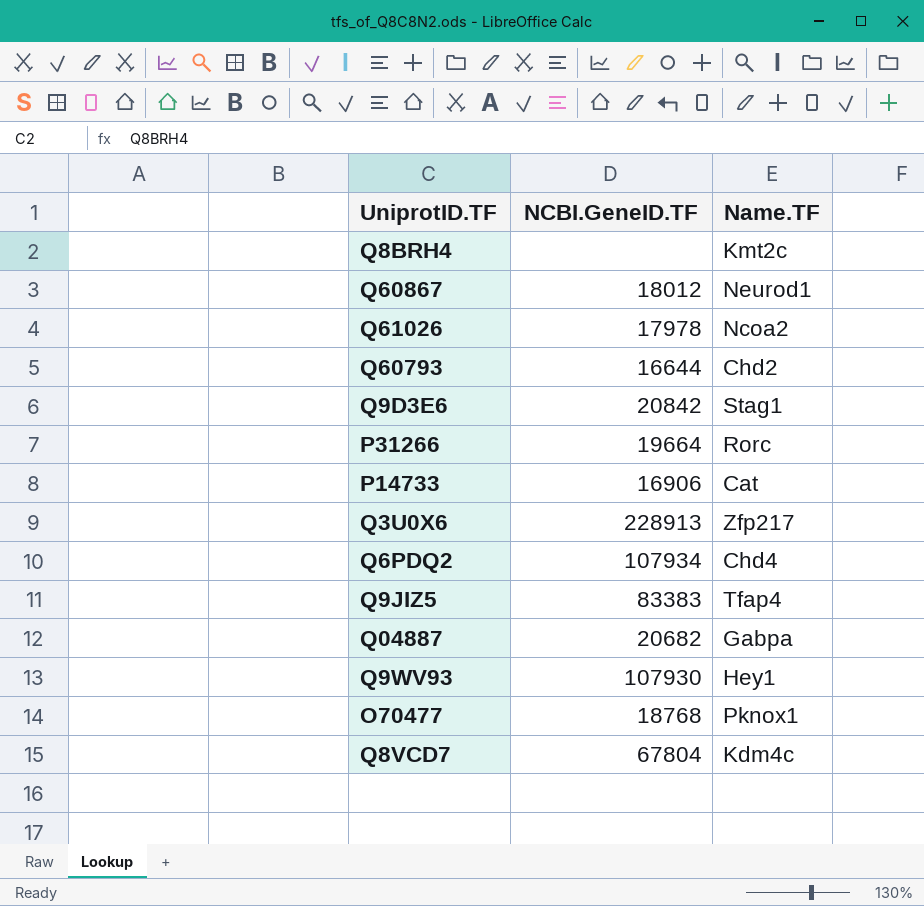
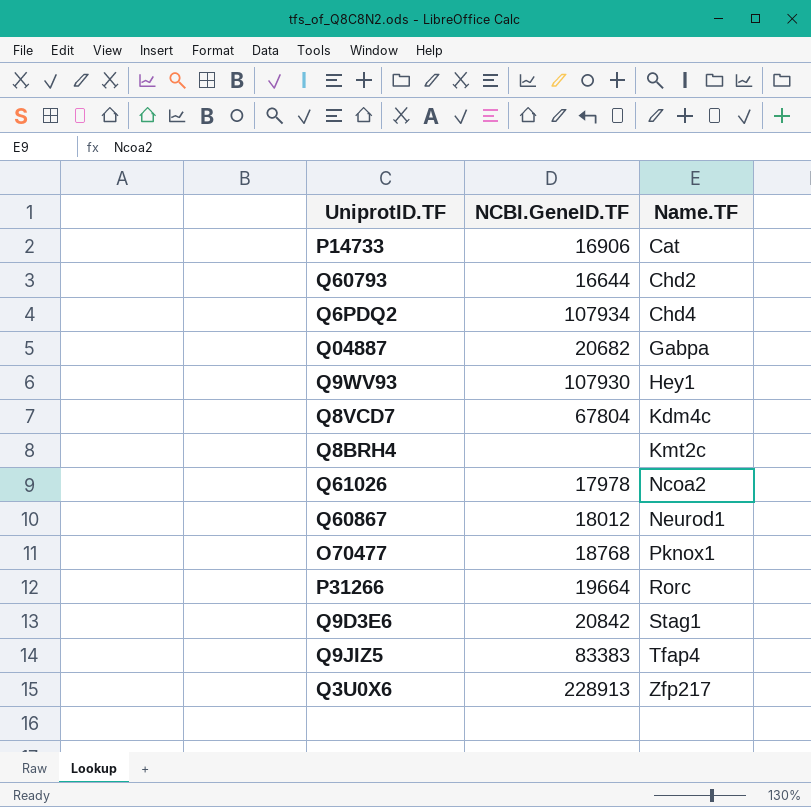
row order: none -> Name.TF ascending

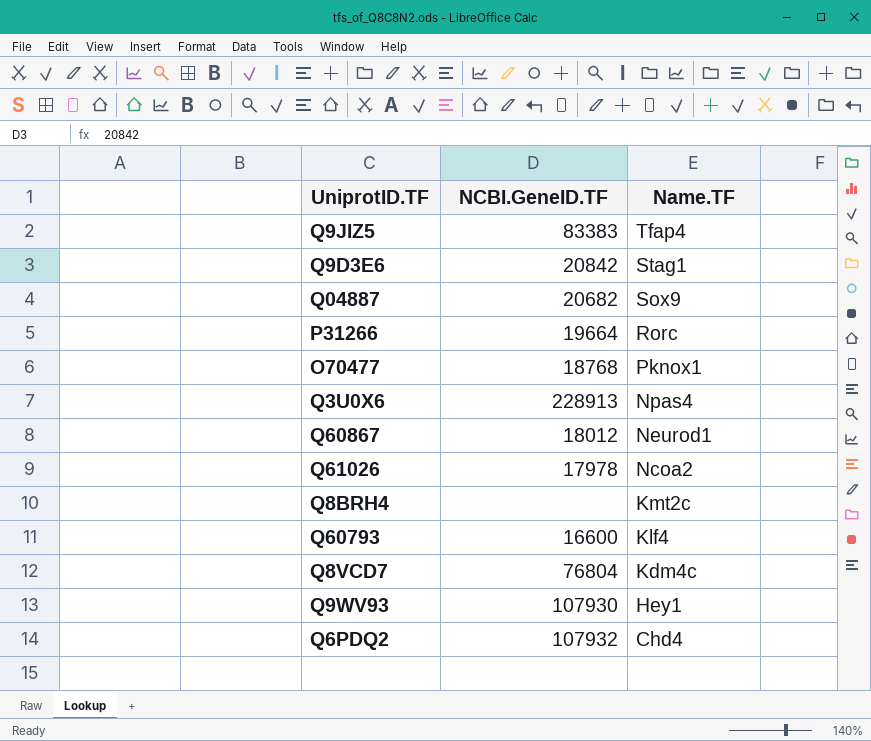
row order: Name.TF ascending -> Name.TF descending
row P14733: 16906 | Cat -> none
Q04887 | Name.TF: Gabpa -> Sox9
Q3U0X6 | Name.TF: Zfp217 -> Npas4
Q60793 | NCBI.GeneID.TF: 16644 -> 16600
Q60793 | Name.TF: Chd2 -> Klf4
Q8VCD7 | NCBI.GeneID.TF: 67804 -> 76804
Q6PDQ2 | NCBI.GeneID.TF: 107934 -> 107932

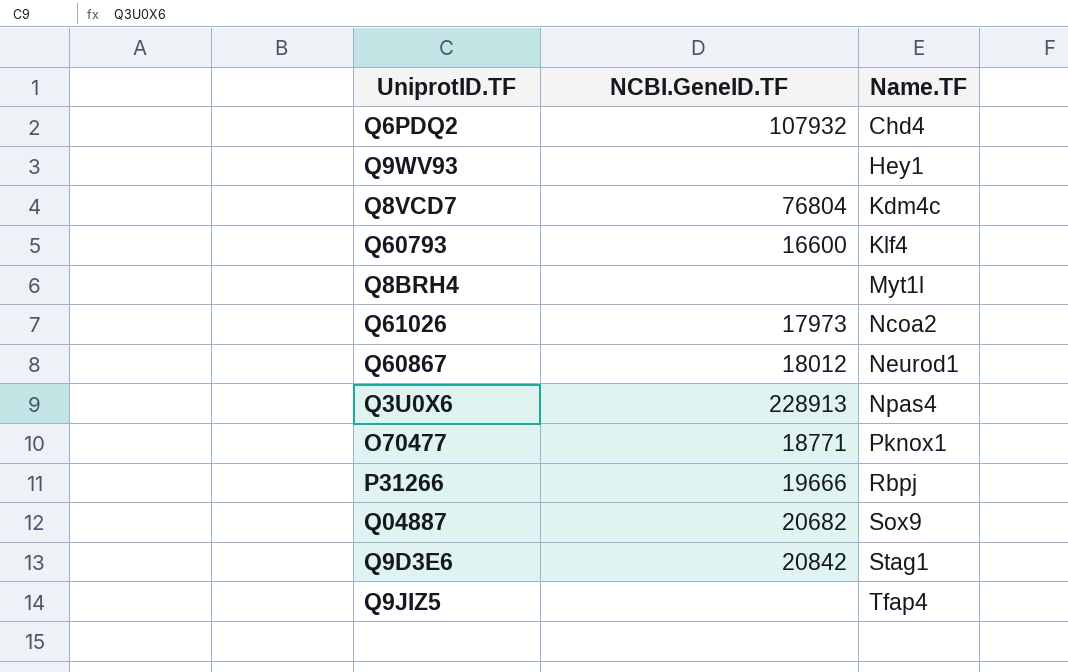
row order: Name.TF descending -> Name.TF ascending
Q9WV93 | NCBI.GeneID.TF: 107930 -> none
Q8BRH4 | Name.TF: Kmt2c -> Myt1l
Q61026 | NCBI.GeneID.TF: 17978 -> 17973
O70477 | NCBI.GeneID.TF: 18768 -> 18771
P31266 | NCBI.GeneID.TF: 19664 -> 19666
P31266 | Name.TF: Rorc -> Rbpj
Q9JIZ5 | NCBI.GeneID.TF: 83383 -> none

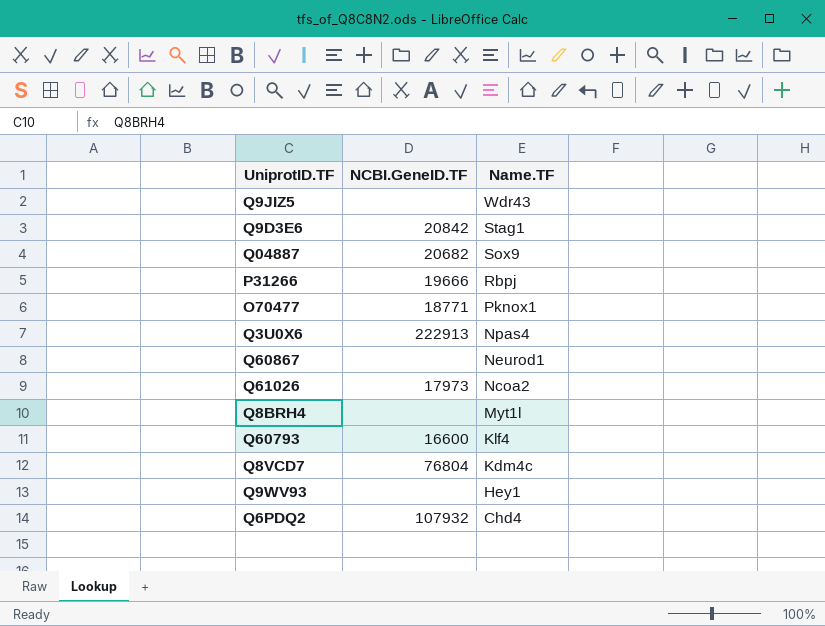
row order: Name.TF ascending -> Name.TF descending
Q9JIZ5 | Name.TF: Tfap4 -> Wdr43
Q3U0X6 | NCBI.GeneID.TF: 228913 -> 222913
Q60867 | NCBI.GeneID.TF: 18012 -> none

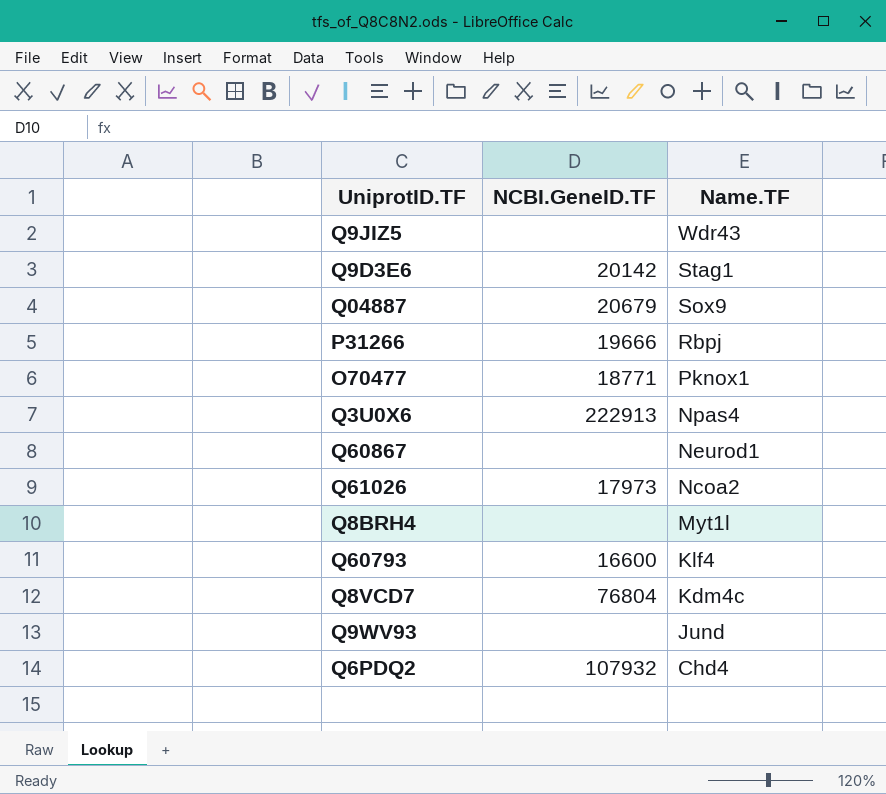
Q9D3E6 | NCBI.GeneID.TF: 20842 -> 20142
Q04887 | NCBI.GeneID.TF: 20682 -> 20679
Q9WV93 | Name.TF: Hey1 -> Jund

